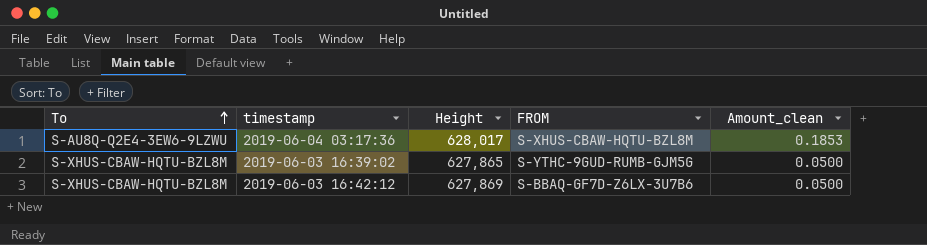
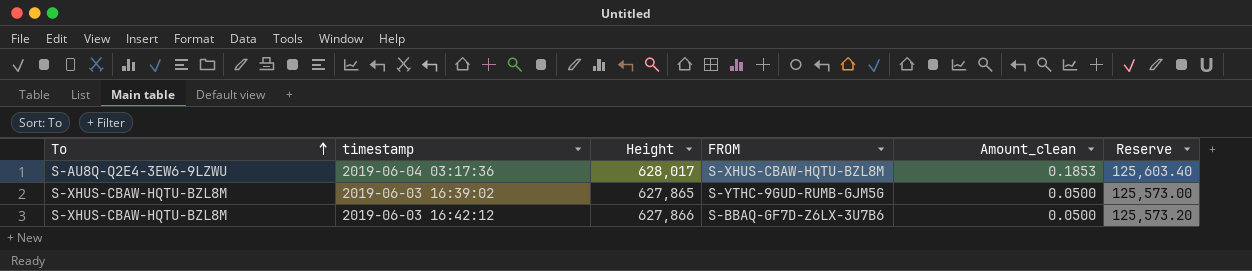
column Reserve | formula: none -> [Height] * 0.2
2019-06-03 16:42:12 | Height: 627,869 -> 627,866

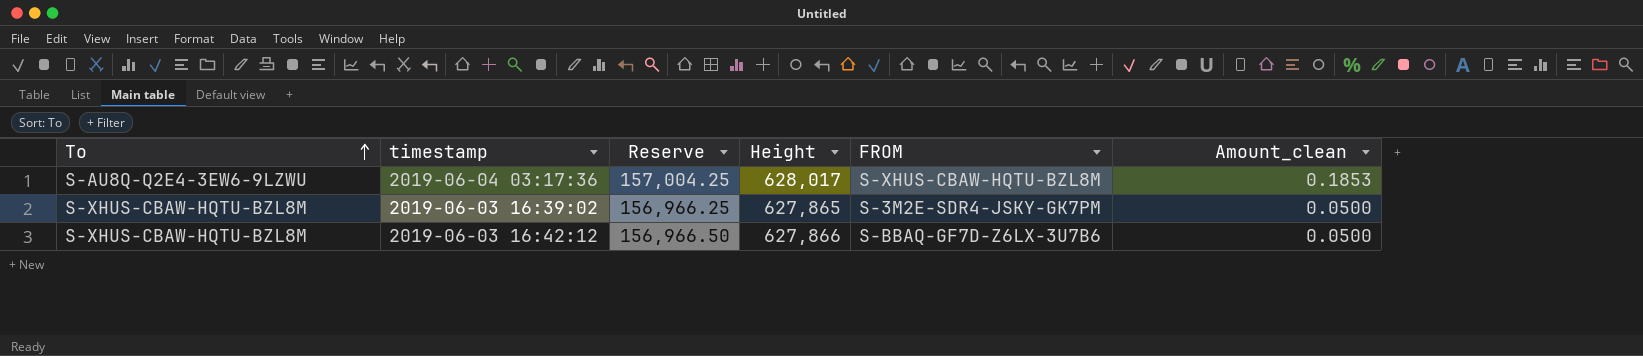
column Reserve | formula: [Height] * 0.2 -> [Height] * 0.25
column Reserve | position: 6 -> 3
2019-06-03 16:39:02 | FROM: S-YTHC-9GUD-RUMB-GJM5G -> S-3M2E-SDR4-JSKY-GK7PM

